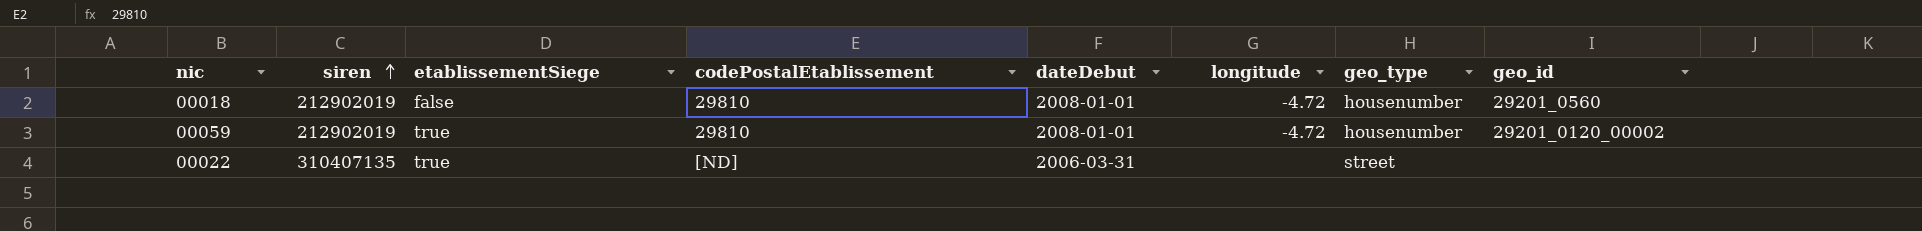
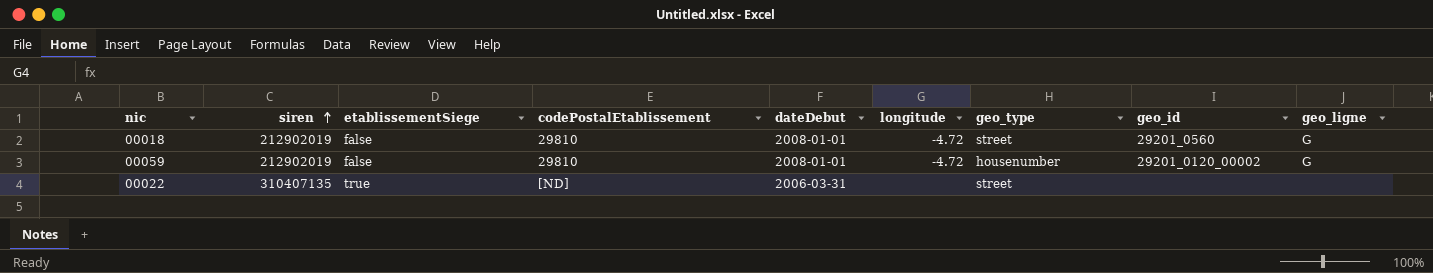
column geo_ligne | position: none -> 9
00018 | geo_type: housenumber -> street
00059 | etablissementSiege: true -> false

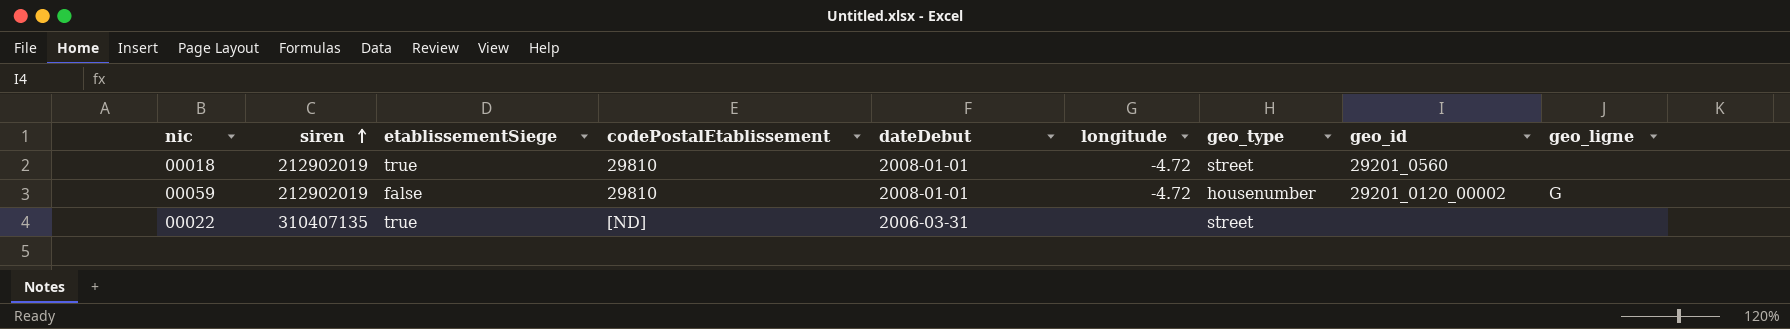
00018 | etablissementSiege: false -> true
00018 | geo_ligne: G -> none

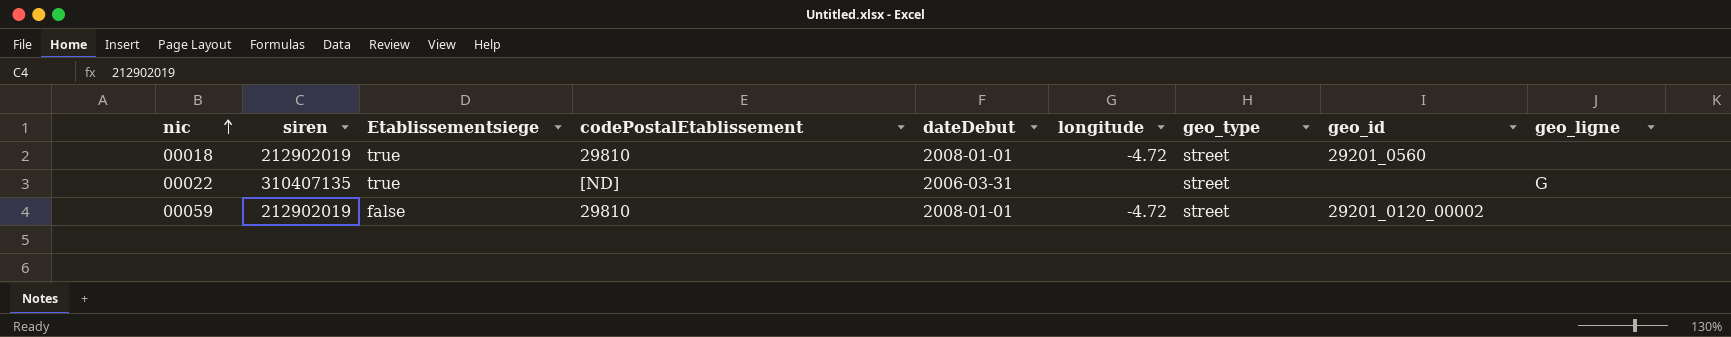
row order: siren ascending -> nic ascending
column name: etablissementSiege -> Etablissementsiege
00022 | geo_ligne: none -> G
00059 | geo_type: housenumber -> street
00059 | geo_ligne: G -> none

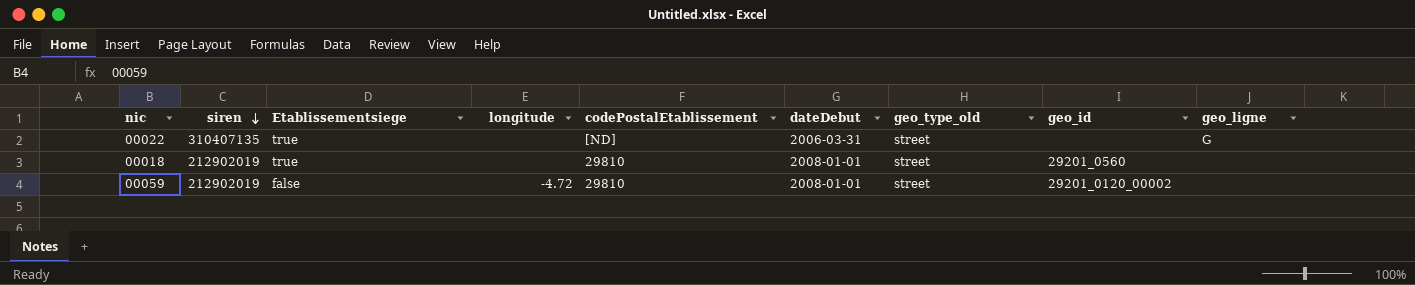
row order: nic ascending -> siren descending
column longitude | position: 6 -> 4
column name: geo_type -> geo_type_old
00018 | longitude: -4.72 -> none

